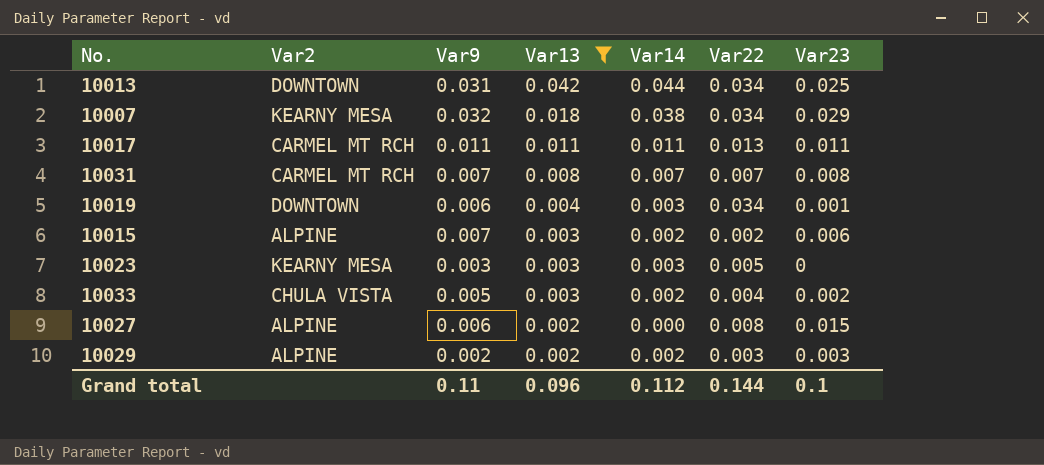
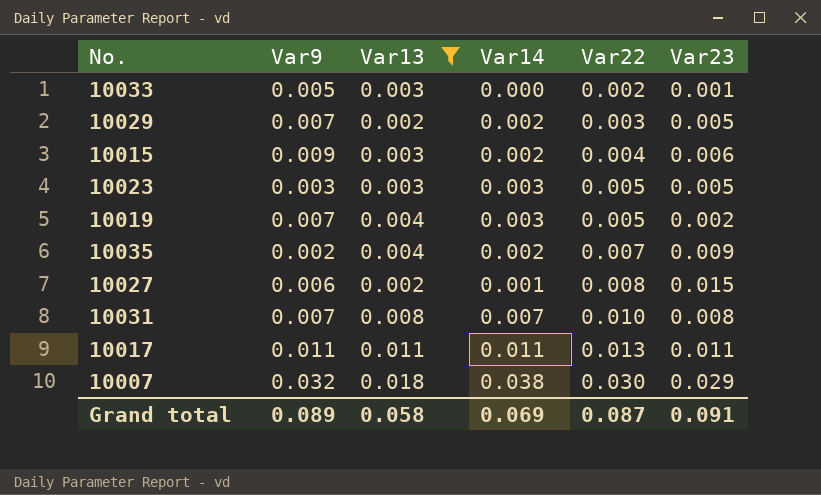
row order: Var13 descending -> Var22 ascending
column Var2 | position: 2 -> none
row 10013: DOWNTOWN | 0.031 | 0.042 | 0.044 | 0.034 | 0.025 -> none
10033 | Var14: 0.002 -> 0.000
10033 | Var22: 0.004 -> 0.002
10033 | Var23: 0.002 -> 0.001
10029 | Var9: 0.002 -> 0.007
10029 | Var23: 0.003 -> 0.005
10015 | Var9: 0.007 -> 0.009
10015 | Var22: 0.002 -> 0.004
10023 | Var23: 0 -> 0.005
10019 | Var9: 0.006 -> 0.007
10019 | Var22: 0.034 -> 0.005
10019 | Var23: 0.001 -> 0.002
row 10035: none -> 0.002 | 0.004 | 0.002 | 0.007 | 0.009
10027 | Var14: 0.000 -> 0.001
10031 | Var22: 0.007 -> 0.010
10007 | Var22: 0.034 -> 0.030
Grand total | Var9: 0.11 -> 0.089
Grand total | Var13: 0.096 -> 0.058
Grand total | Var14: 0.112 -> 0.069
Grand total | Var22: 0.144 -> 0.087
Grand total | Var23: 0.1 -> 0.091

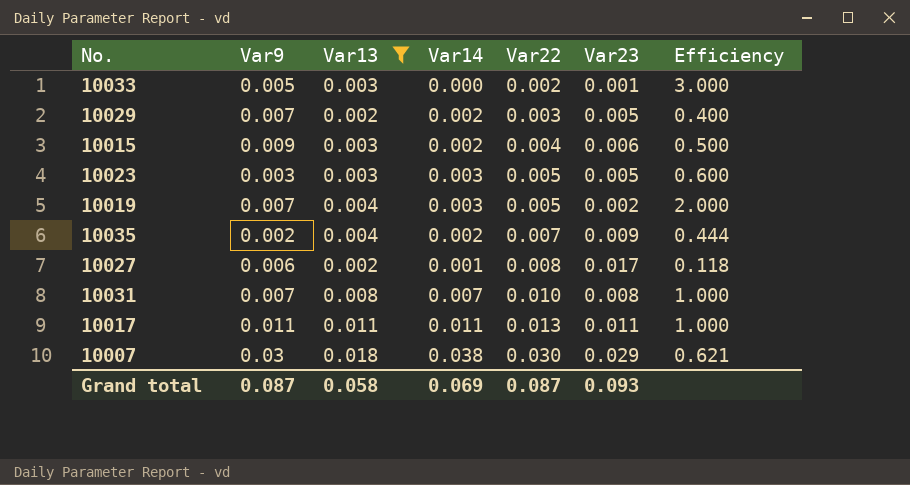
column Efficiency | formula: none -> [Var13] / [Var23]
10027 | Var23: 0.015 -> 0.017
10007 | Var9: 0.032 -> 0.03
Grand total | Var9: 0.089 -> 0.087
Grand total | Var23: 0.091 -> 0.093

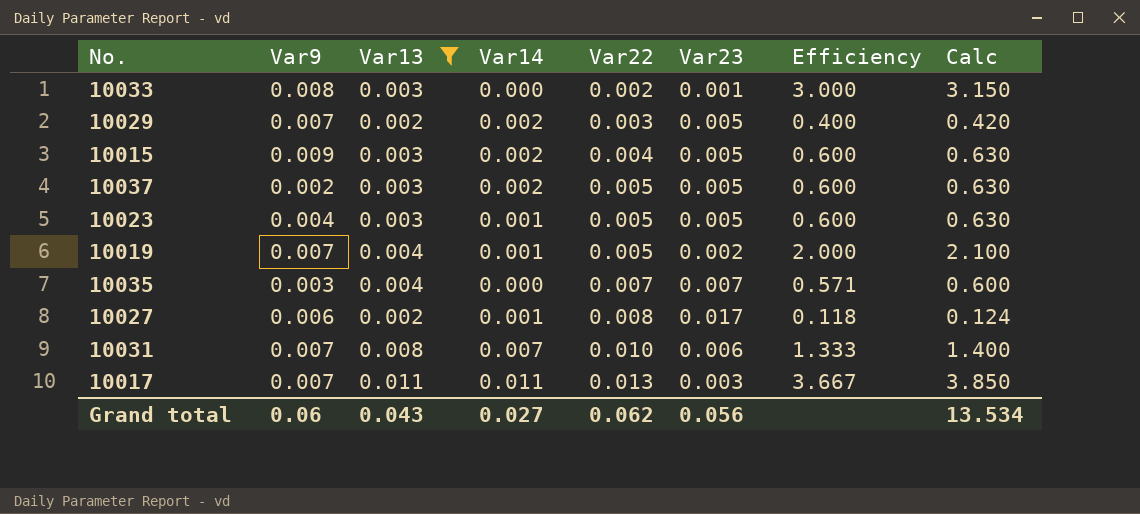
column Calc | formula: none -> [Efficiency] * 1.05
row 10007: 0.03 | 0.018 | 0.038 | 0.030 | 0.029 | 0.621 -> none
10033 | Var9: 0.005 -> 0.008
10015 | Var23: 0.006 -> 0.005
10015 | Efficiency: 0.500 -> 0.600
row 10037: none -> 0.002 | 0.003 | 0.002 | 0.005 | 0.005 | 0.600 | 0.630
10023 | Var9: 0.003 -> 0.004
10023 | Var14: 0.003 -> 0.001
10019 | Var14: 0.003 -> 0.001
10035 | Var9: 0.002 -> 0.003
10035 | Var14: 0.002 -> 0.000
10035 | Var23: 0.009 -> 0.007
10035 | Efficiency: 0.444 -> 0.571
10031 | Var23: 0.008 -> 0.006
10031 | Efficiency: 1.000 -> 1.333
10017 | Var9: 0.011 -> 0.007
10017 | Var23: 0.011 -> 0.003
10017 | Efficiency: 1.000 -> 3.667
Grand total | Var9: 0.087 -> 0.06
Grand total | Var13: 0.058 -> 0.043
Grand total | Var14: 0.069 -> 0.027
Grand total | Var22: 0.087 -> 0.062
Grand total | Var23: 0.093 -> 0.056

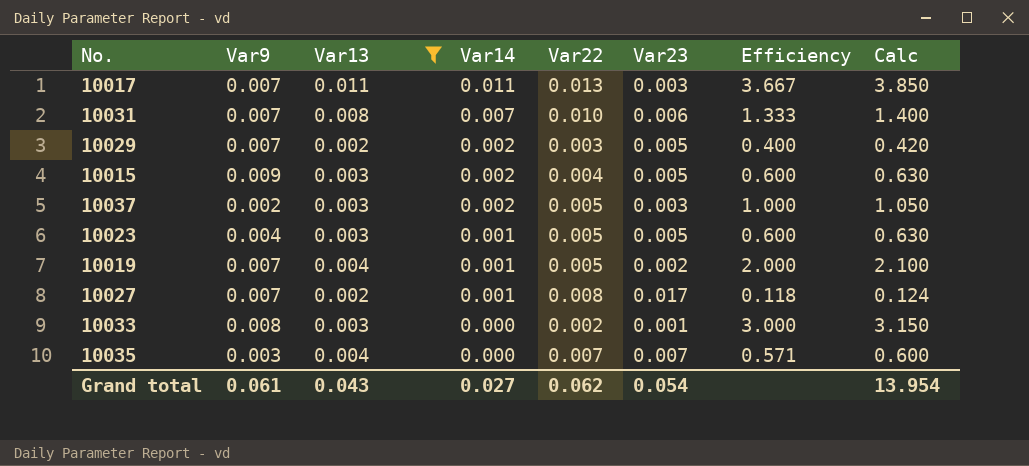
row order: Var22 ascending -> Var14 descending
10037 | Var23: 0.005 -> 0.003
10037 | Efficiency: 0.600 -> 1.000
10037 | Calc: 0.630 -> 1.050
10027 | Var9: 0.006 -> 0.007
Grand total | Var9: 0.06 -> 0.061
Grand total | Var23: 0.056 -> 0.054
Grand total | Calc: 13.534 -> 13.954

